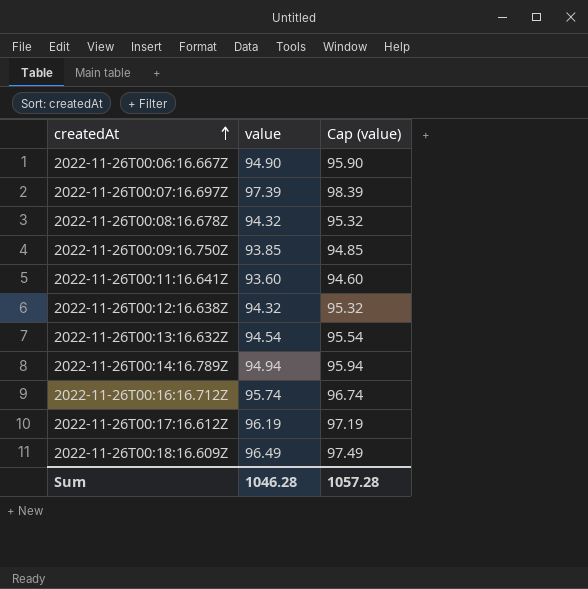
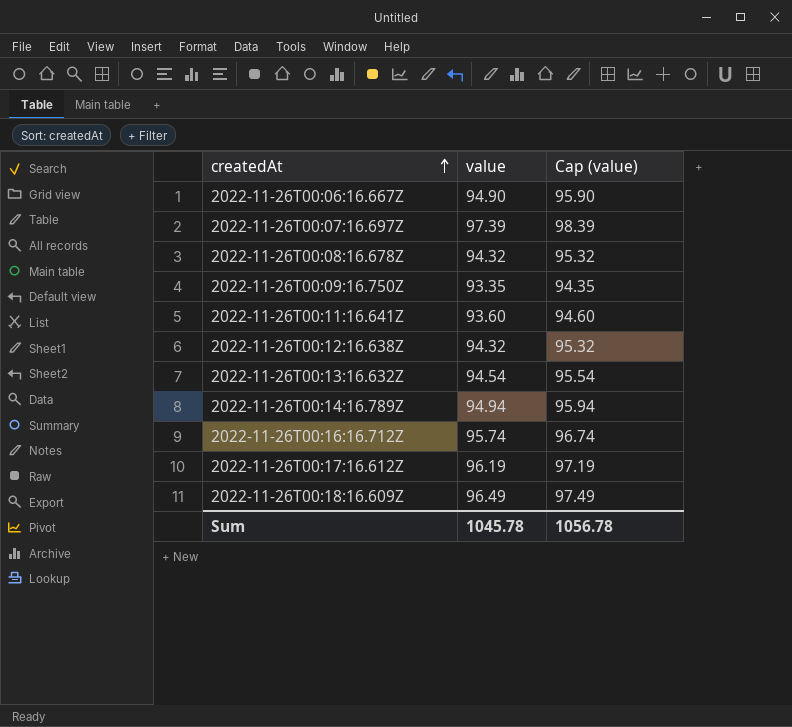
2022-11-26T00:09:16.750Z | value: 93.85 -> 93.35
2022-11-26T00:09:16.750Z | Cap (value): 94.85 -> 94.35
Sum | value: 1046.28 -> 1045.78
Sum | Cap (value): 1057.28 -> 1056.78

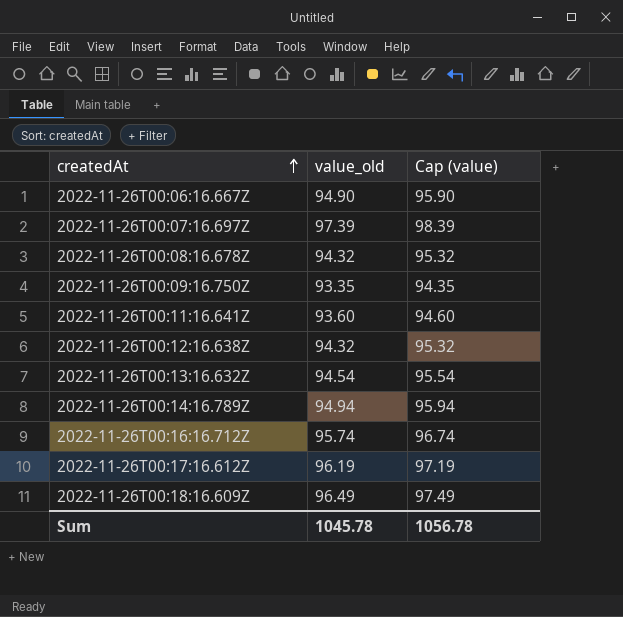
column name: value -> value_old

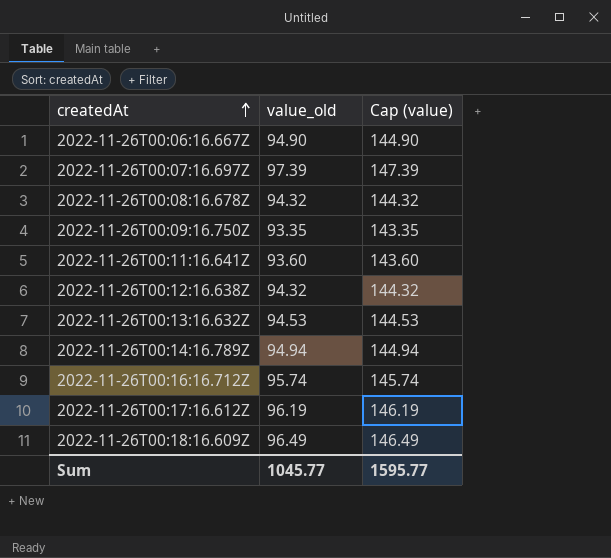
column Cap (value) | formula: [value_old] + 1 -> [value_old] + 50
2022-11-26T00:13:16.632Z | value_old: 94.54 -> 94.53
Sum | value_old: 1045.78 -> 1045.77
Sum | Cap (value): 1056.78 -> 1595.77

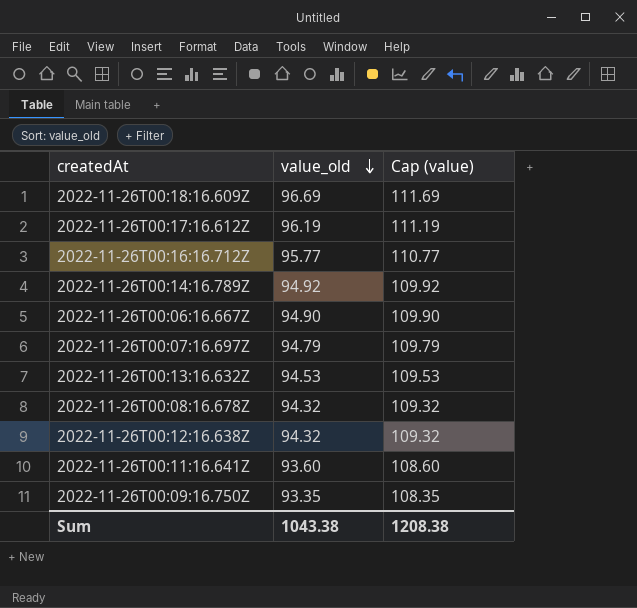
row order: createdAt ascending -> value_old descending
column Cap (value) | formula: [value_old] + 50 -> [value_old] + 15
2022-11-26T00:18:16.609Z | value_old: 96.49 -> 96.69
2022-11-26T00:16:16.712Z | value_old: 95.74 -> 95.77
2022-11-26T00:14:16.789Z | value_old: 94.94 -> 94.92
2022-11-26T00:07:16.697Z | value_old: 97.39 -> 94.79
Sum | value_old: 1045.77 -> 1043.38
Sum | Cap (value): 1595.77 -> 1208.38

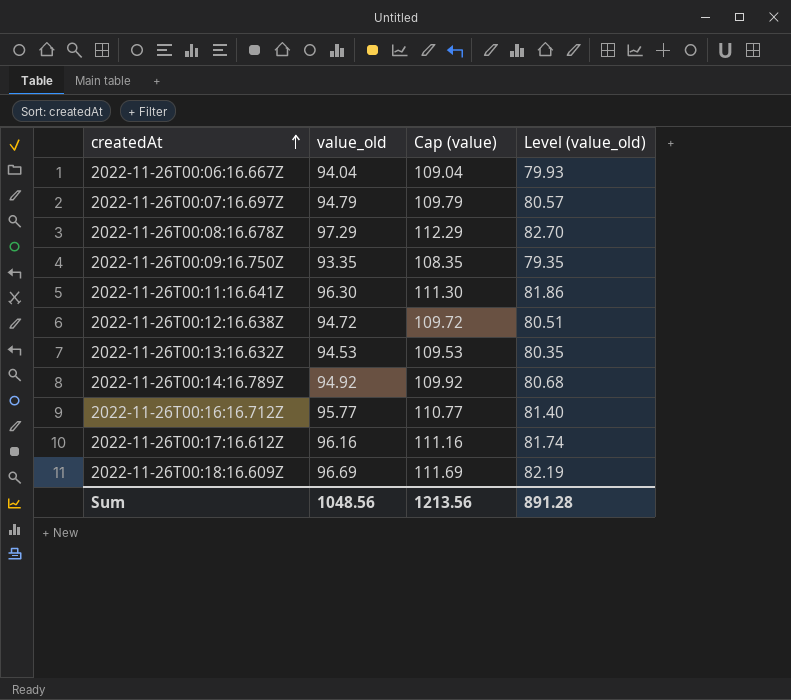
row order: value_old descending -> createdAt ascending
column Level (value_old) | formula: none -> [value_old] * 0.85
2022-11-26T00:06:16.667Z | value_old: 94.90 -> 94.04
2022-11-26T00:06:16.667Z | Cap (value): 109.90 -> 109.04
2022-11-26T00:08:16.678Z | value_old: 94.32 -> 97.29
2022-11-26T00:08:16.678Z | Cap (value): 109.32 -> 112.29
2022-11-26T00:11:16.641Z | value_old: 93.60 -> 96.30
2022-11-26T00:11:16.641Z | Cap (value): 108.60 -> 111.30
2022-11-26T00:12:16.638Z | value_old: 94.32 -> 94.72
2022-11-26T00:12:16.638Z | Cap (value): 109.32 -> 109.72
2022-11-26T00:17:16.612Z | value_old: 96.19 -> 96.16
2022-11-26T00:17:16.612Z | Cap (value): 111.19 -> 111.16
Sum | value_old: 1043.38 -> 1048.56
Sum | Cap (value): 1208.38 -> 1213.56

